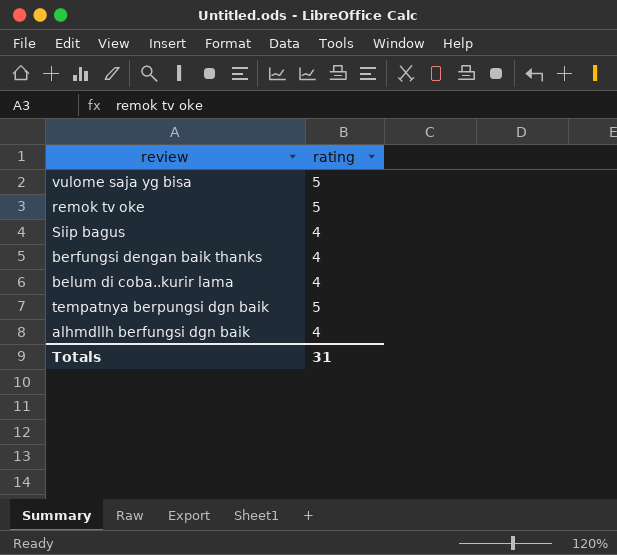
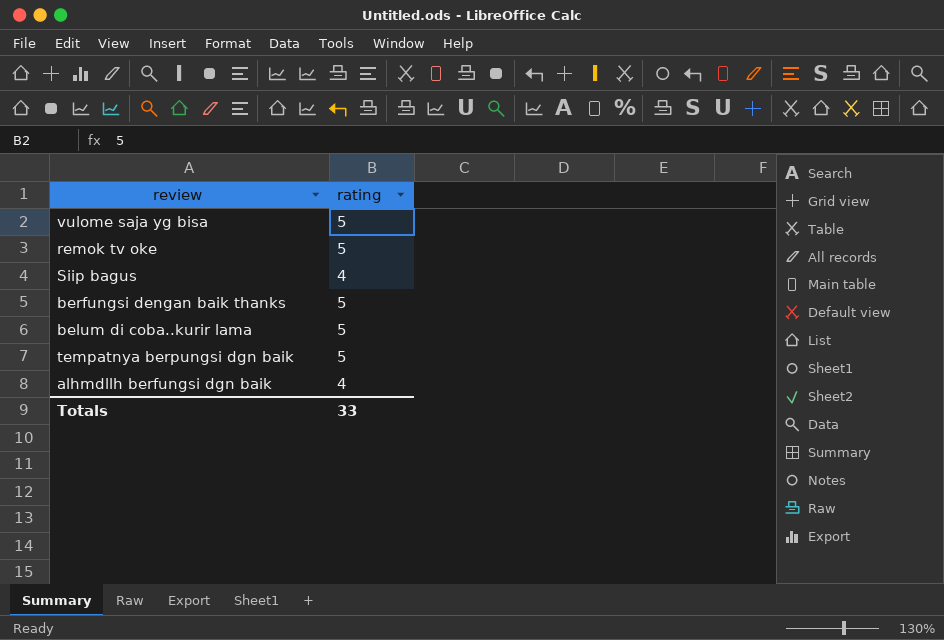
berfungsi dengan baik thanks | rating: 4 -> 5
belum di coba..kurir lama | rating: 4 -> 5
Totals | rating: 31 -> 33

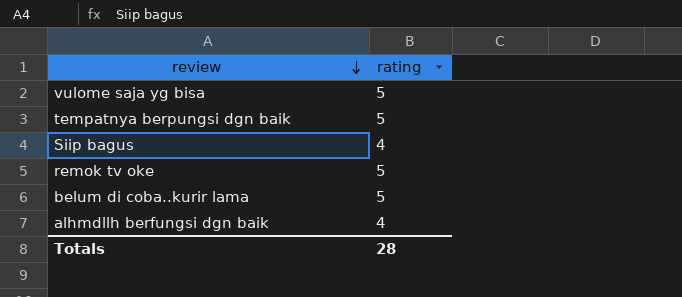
row order: none -> review descending
row berfungsi dengan baik thanks: 5 -> none
Totals | rating: 33 -> 28

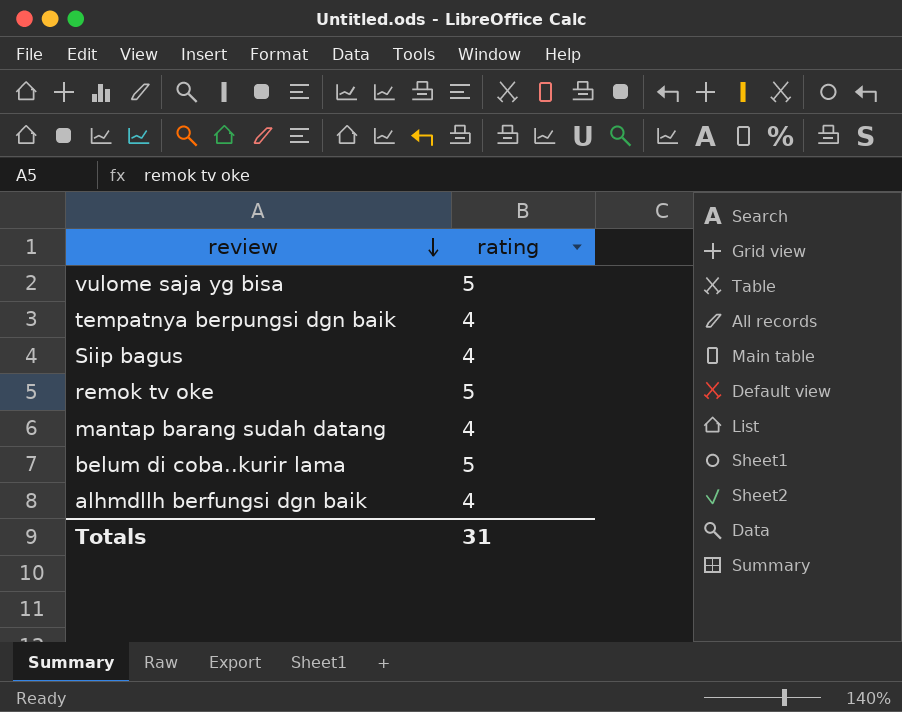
tempatnya berpungsi dgn baik | rating: 5 -> 4
row mantap barang sudah datang: none -> 4
Totals | rating: 28 -> 31

